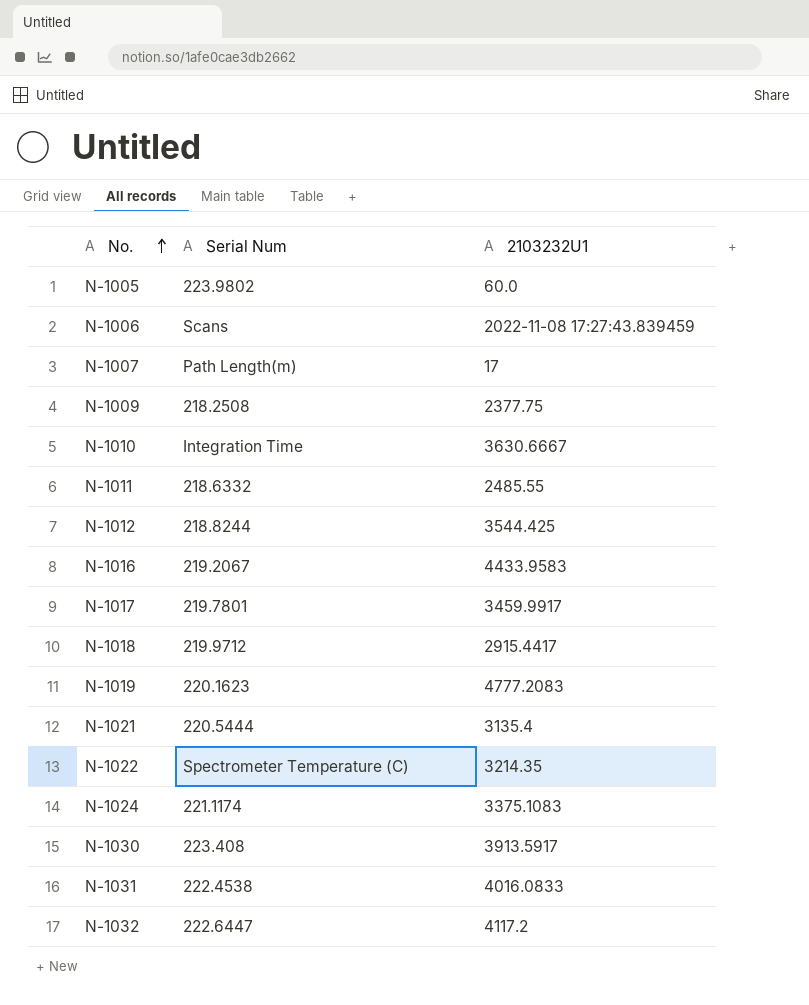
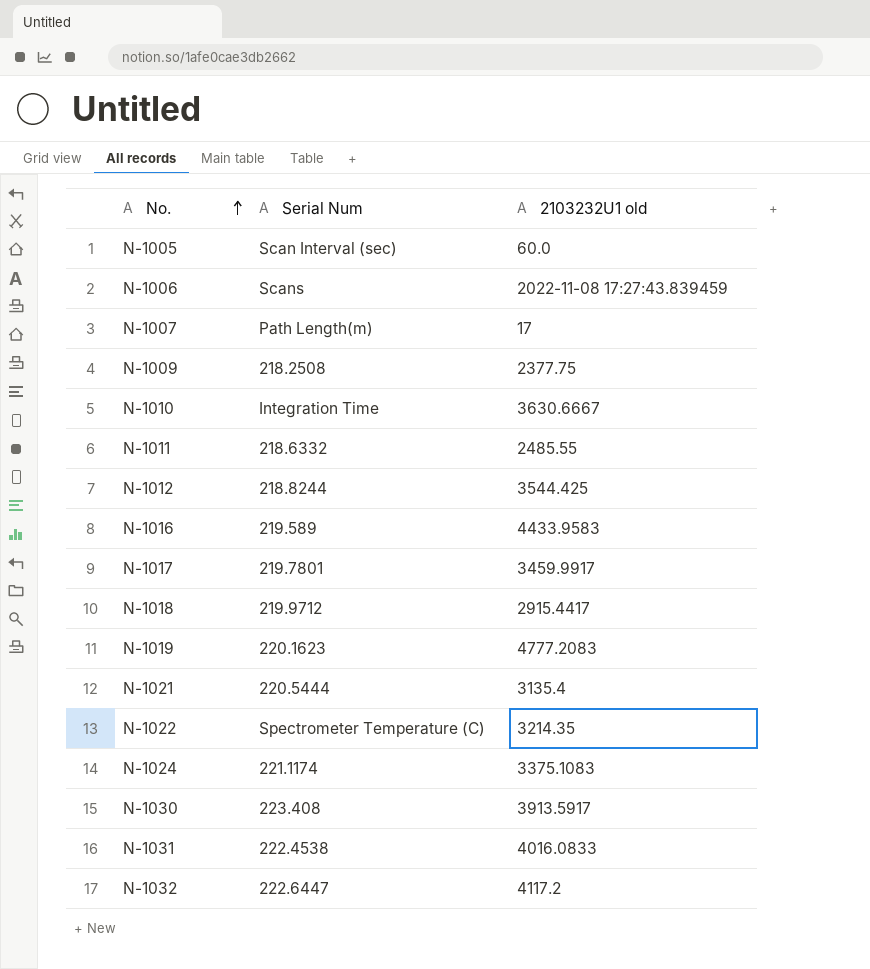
column name: 2103232U1 -> 2103232U1 old
N-1005 | Serial Num: 223.9802 -> Scan Interval (sec)
N-1016 | Serial Num: 219.2067 -> 219.589

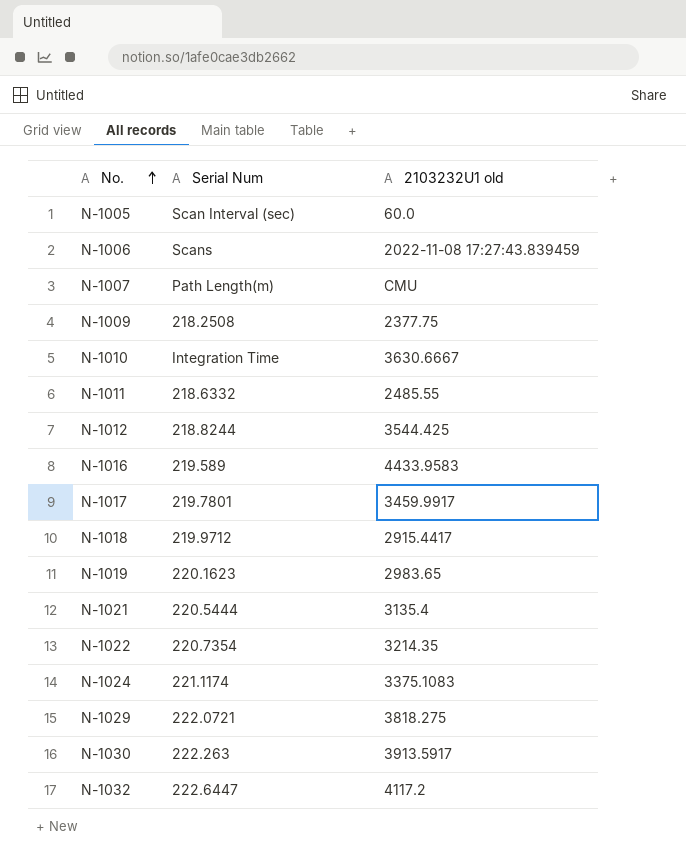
row N-1031: 222.4538 | 4016.0833 -> none
N-1007 | 2103232U1 old: 17 -> CMU
N-1019 | 2103232U1 old: 4777.2083 -> 2983.65
N-1022 | Serial Num: Spectrometer Temperature (C) -> 220.7354
row N-1029: none -> 222.0721 | 3818.275
N-1030 | Serial Num: 223.408 -> 222.263

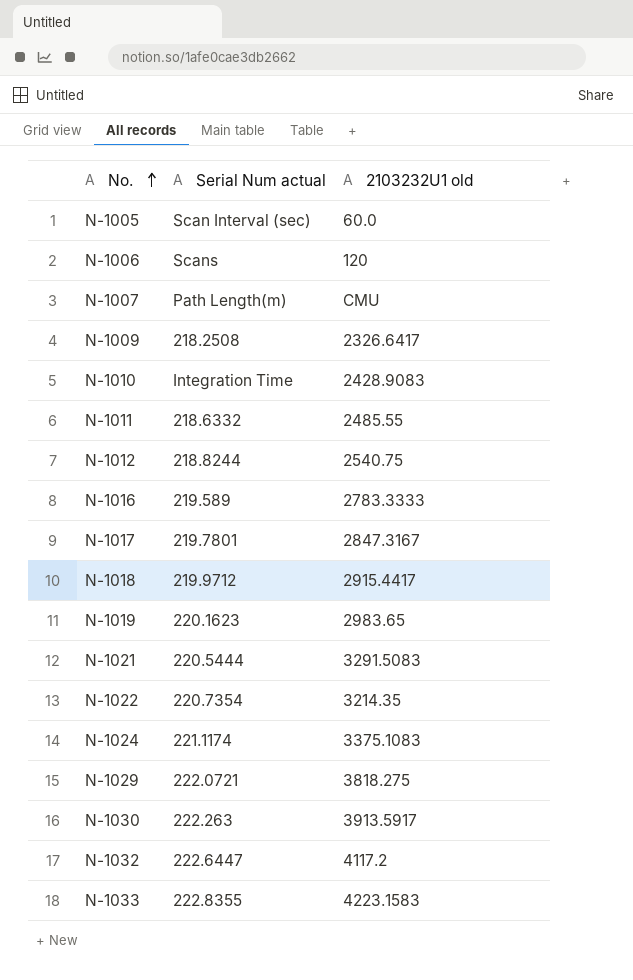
column name: Serial Num -> Serial Num actual
N-1006 | 2103232U1 old: 2022-11-08 17:27:43.839459 -> 120
N-1009 | 2103232U1 old: 2377.75 -> 2326.6417
N-1010 | 2103232U1 old: 3630.6667 -> 2428.9083
N-1012 | 2103232U1 old: 3544.425 -> 2540.75
N-1016 | 2103232U1 old: 4433.9583 -> 2783.3333
N-1017 | 2103232U1 old: 3459.9917 -> 2847.3167
N-1021 | 2103232U1 old: 3135.4 -> 3291.5083
row N-1033: none -> 222.8355 | 4223.1583

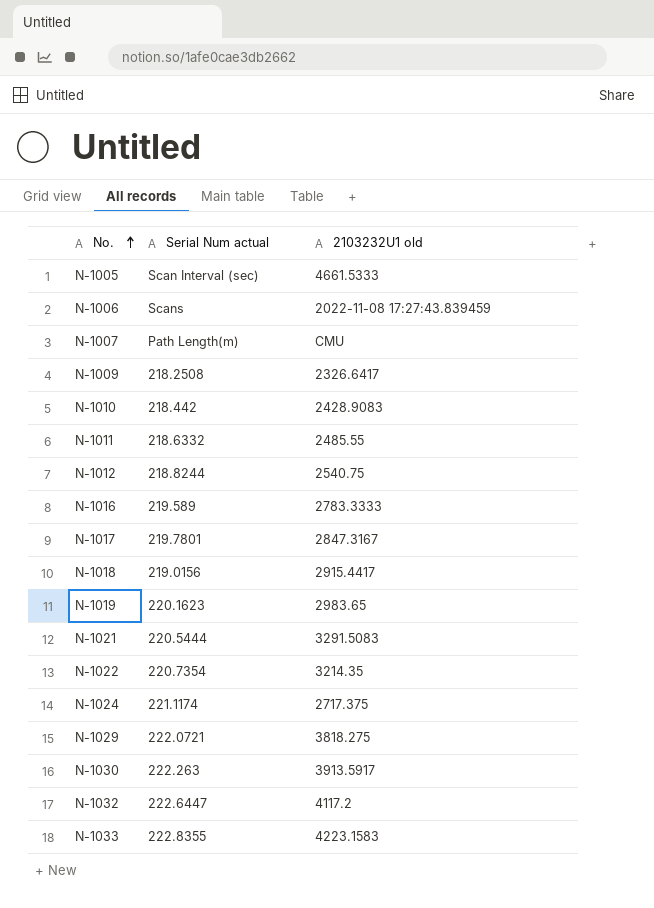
N-1005 | 2103232U1 old: 60.0 -> 4661.5333
N-1006 | 2103232U1 old: 120 -> 2022-11-08 17:27:43.839459
N-1010 | Serial Num actual: Integration Time -> 218.442
N-1018 | Serial Num actual: 219.9712 -> 219.0156
N-1024 | 2103232U1 old: 3375.1083 -> 2717.375

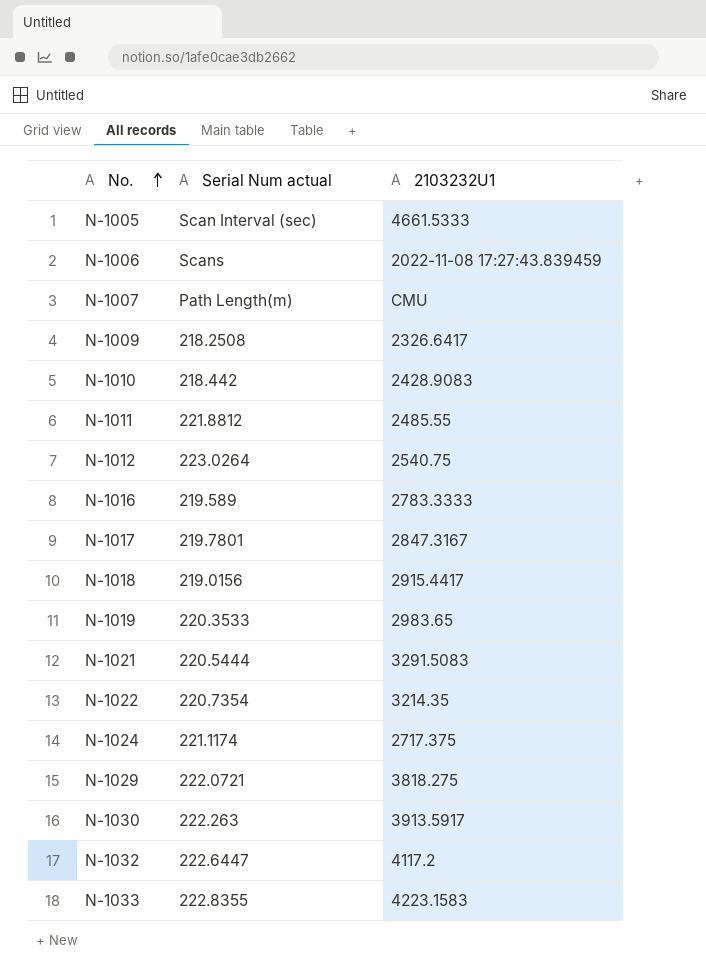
column name: 2103232U1 old -> 2103232U1
N-1011 | Serial Num actual: 218.6332 -> 221.8812
N-1012 | Serial Num actual: 218.8244 -> 223.0264
N-1019 | Serial Num actual: 220.1623 -> 220.3533

